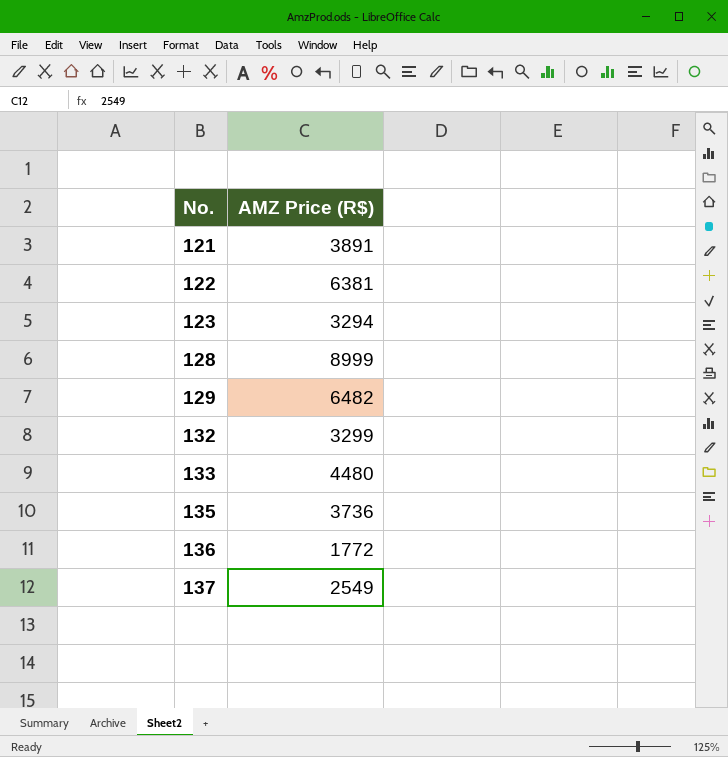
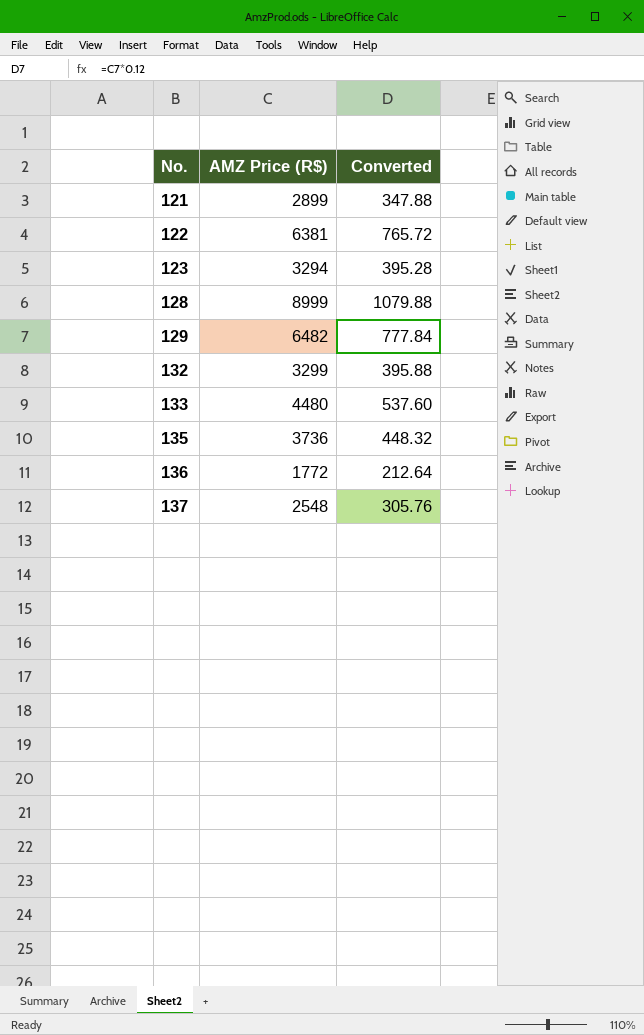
column Converted | formula: none -> [AMZ Price (R$)] * 0.12
121 | AMZ Price (R$): 3891 -> 2899
137 | AMZ Price (R$): 2549 -> 2548

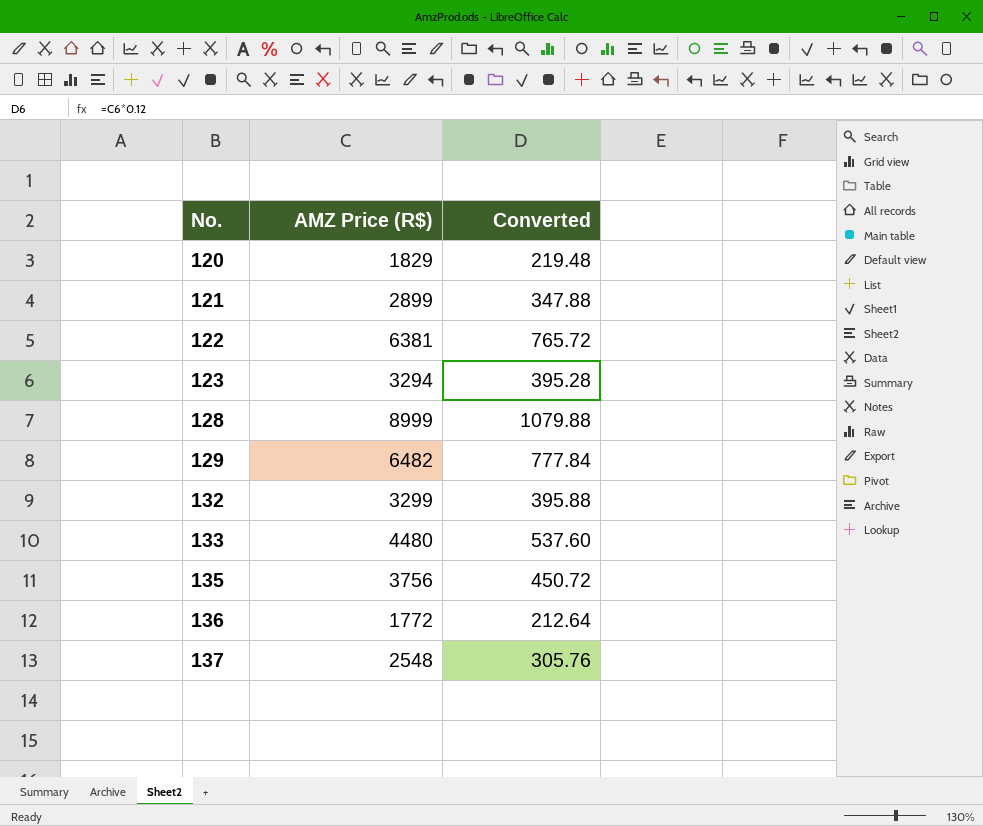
row 120: none -> 1829 | 219.48
135 | AMZ Price (R$): 3736 -> 3756
135 | Converted: 448.32 -> 450.72

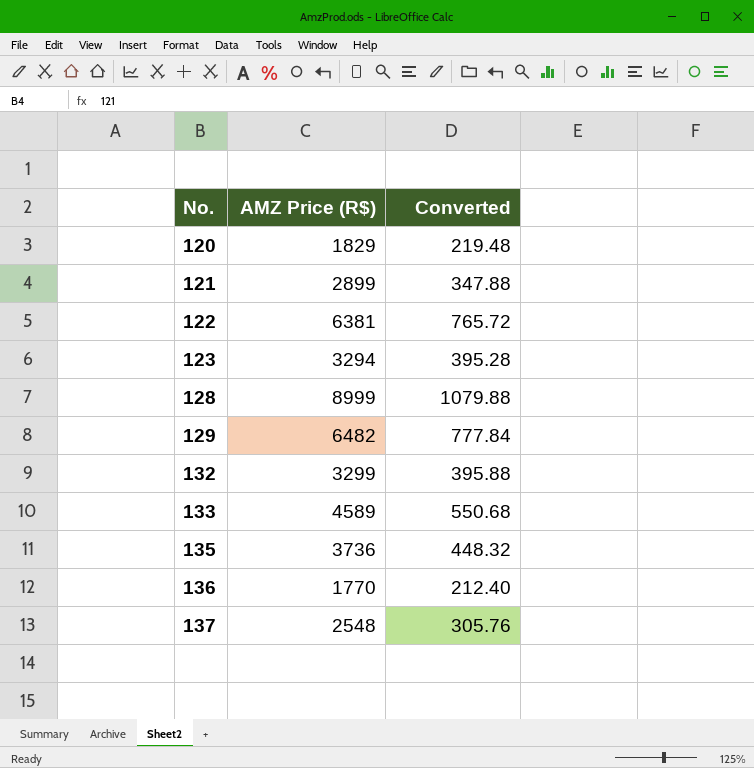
133 | AMZ Price (R$): 4480 -> 4589
133 | Converted: 537.60 -> 550.68
135 | AMZ Price (R$): 3756 -> 3736
135 | Converted: 450.72 -> 448.32
136 | AMZ Price (R$): 1772 -> 1770
136 | Converted: 212.64 -> 212.40

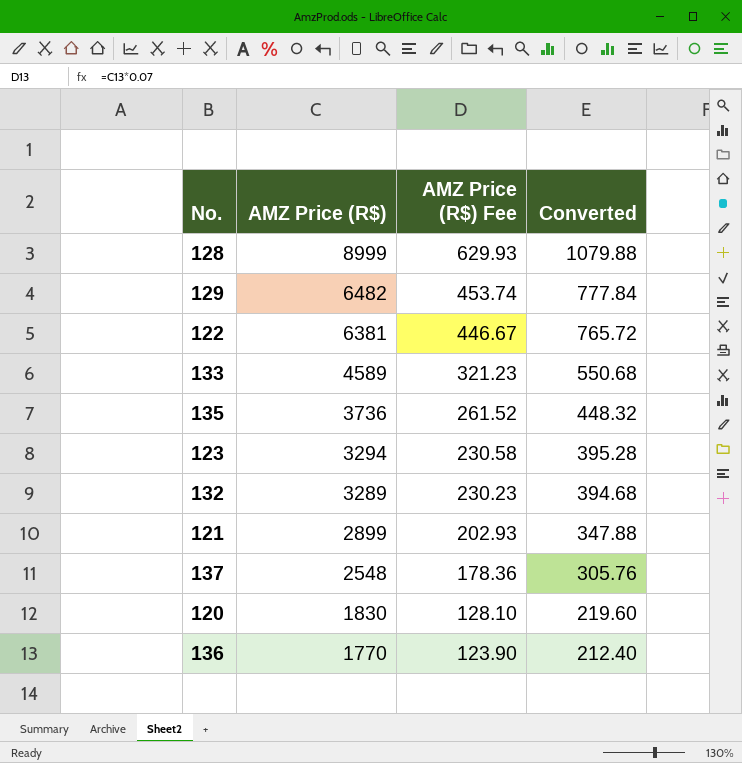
row order: No. ascending -> AMZ Price (R$) descending
column AMZ Price (R$) Fee | formula: none -> [AMZ Price (R$)] * 0.07
132 | AMZ Price (R$): 3299 -> 3289
132 | Converted: 395.88 -> 394.68
120 | AMZ Price (R$): 1829 -> 1830
120 | Converted: 219.48 -> 219.60

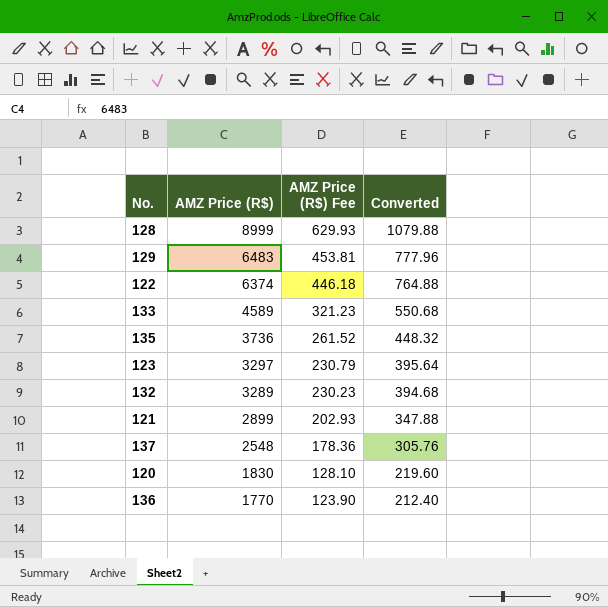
129 | AMZ Price (R$): 6482 -> 6483
129 | AMZ Price (R$) Fee: 453.74 -> 453.81
129 | Converted: 777.84 -> 777.96
122 | AMZ Price (R$): 6381 -> 6374
122 | AMZ Price (R$) Fee: 446.67 -> 446.18
122 | Converted: 765.72 -> 764.88
123 | AMZ Price (R$): 3294 -> 3297
123 | AMZ Price (R$) Fee: 230.58 -> 230.79
123 | Converted: 395.28 -> 395.64

